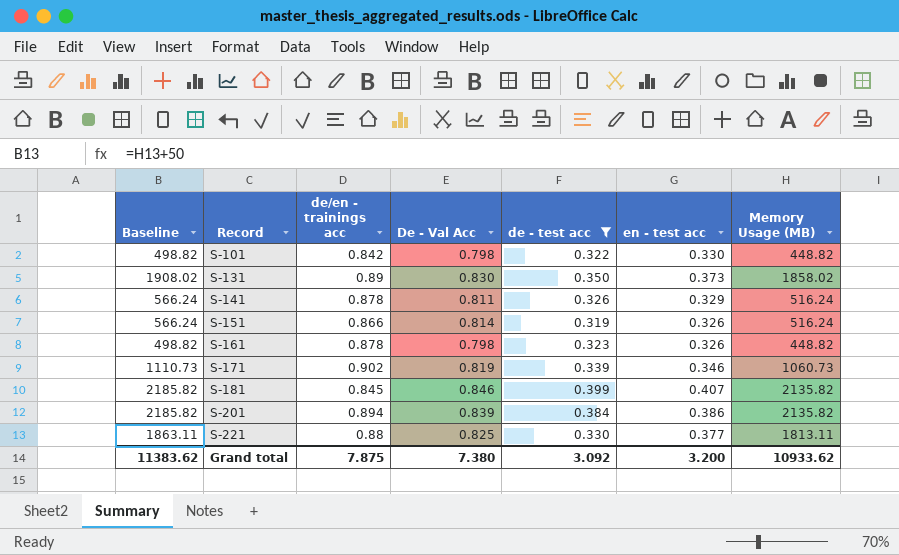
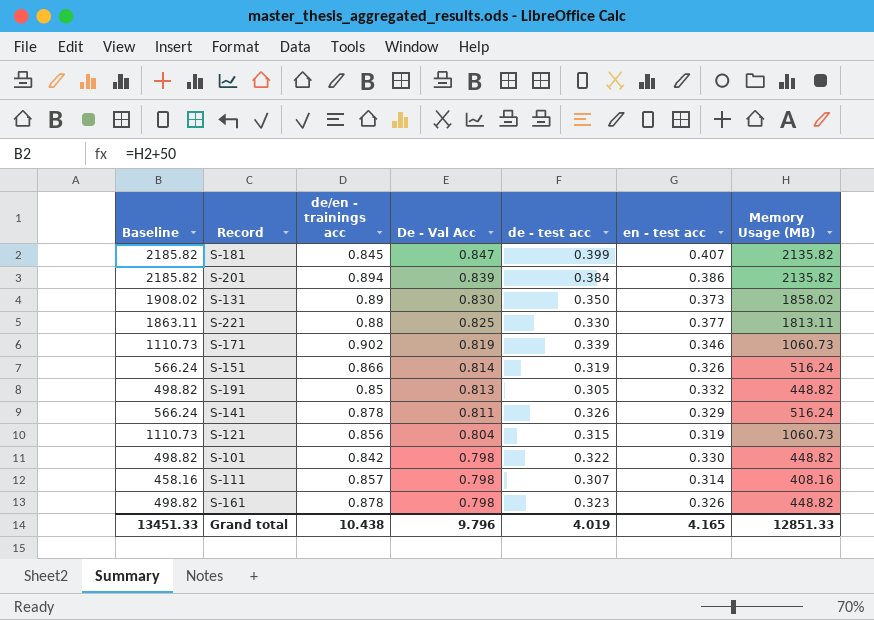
filter: de - test acc >= 0.319 -> none
row order: Record ascending -> De - Val Acc descending
S-181 | De - Val Acc: 0.846 -> 0.847
Grand total | Baseline: 11383.62 -> 13451.33
Grand total | de/en - trainings acc: 7.875 -> 10.438
Grand total | De - Val Acc: 7.380 -> 9.796
Grand total | de - test acc: 3.092 -> 4.019
Grand total | en - test acc: 3.200 -> 4.165
Grand total | Memory Usage (MB): 10933.62 -> 12851.33

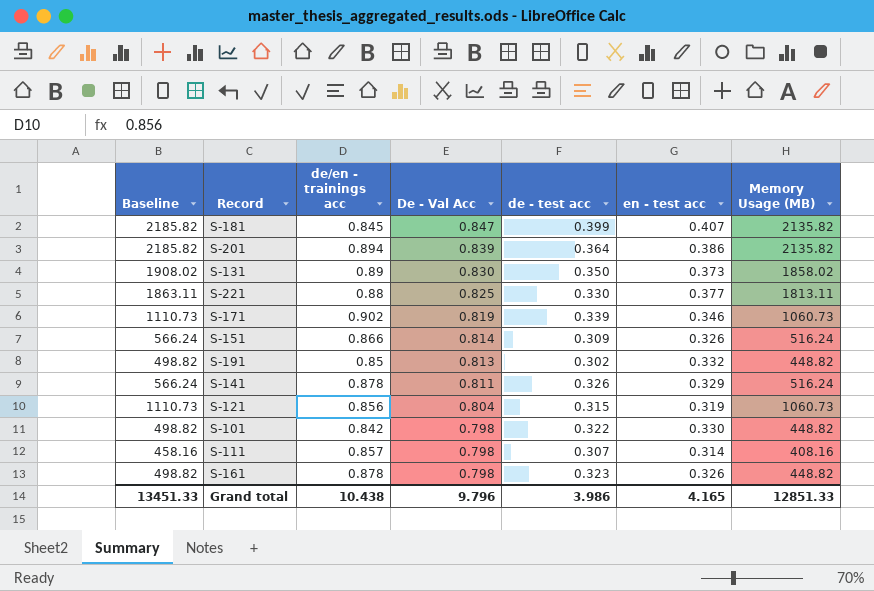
S-201 | de - test acc: 0.384 -> 0.364
S-151 | de - test acc: 0.319 -> 0.309
S-191 | de - test acc: 0.305 -> 0.302
Grand total | de - test acc: 4.019 -> 3.986

